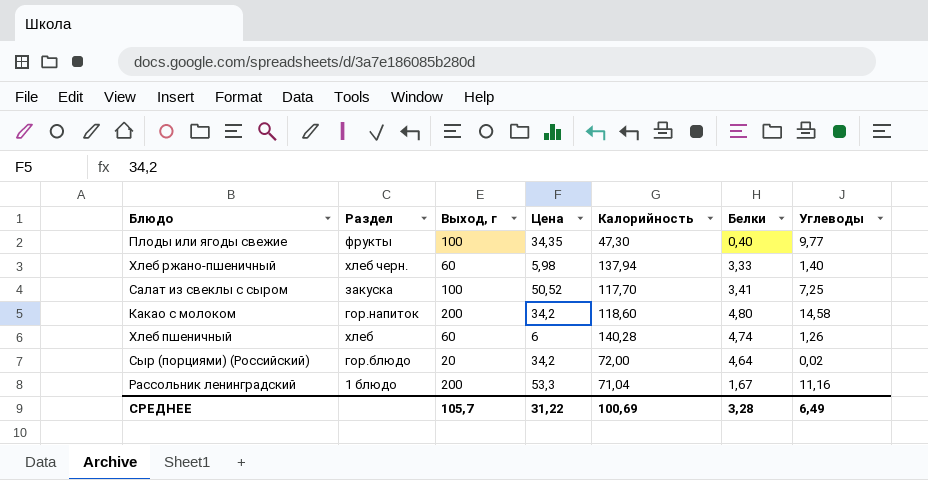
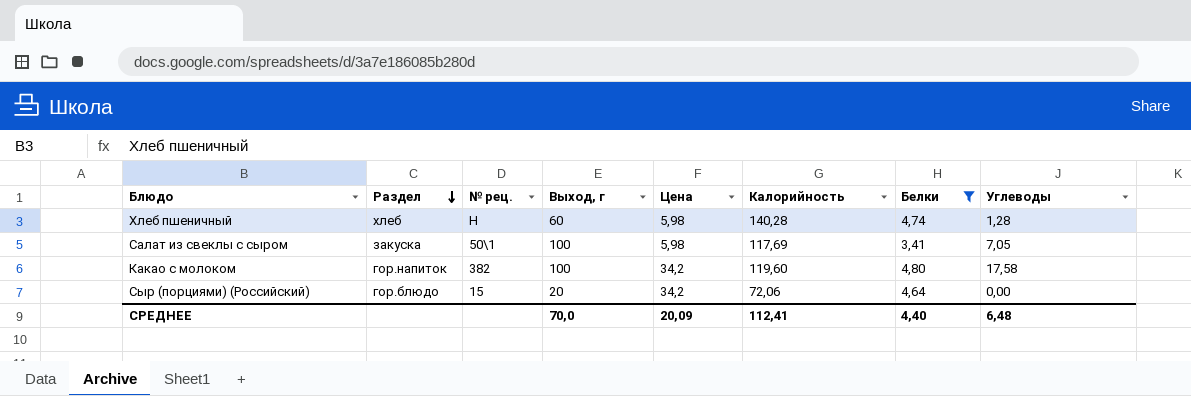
filter: none -> Белки >= 3,41
row order: none -> Раздел descending
column № рец. | position: none -> 3
Хлеб пшеничный | Цена: 6 -> 5,98
Хлеб пшеничный | Углеводы: 1,26 -> 1,28
Салат из свеклы с сыром | Цена: 50,52 -> 5,98
Салат из свеклы с сыром | Калорийность: 117,70 -> 117,69
Салат из свеклы с сыром | Углеводы: 7,25 -> 7,05
Какао с молоком | Выход, г: 200 -> 100
Какао с молоком | Калорийность: 118,60 -> 119,60
Какао с молоком | Углеводы: 14,58 -> 17,58
Сыр (порциями) (Российский) | Калорийность: 72,00 -> 72,06
Сыр (порциями) (Российский) | Углеводы: 0,02 -> 0,00
СРЕДНЕЕ | Выход, г: 105,7 -> 70,0
СРЕДНЕЕ | Цена: 31,22 -> 20,09
СРЕДНЕЕ | Калорийность: 100,69 -> 112,41
СРЕДНЕЕ | Белки: 3,28 -> 4,40
СРЕДНЕЕ | Углеводы: 6,49 -> 6,48

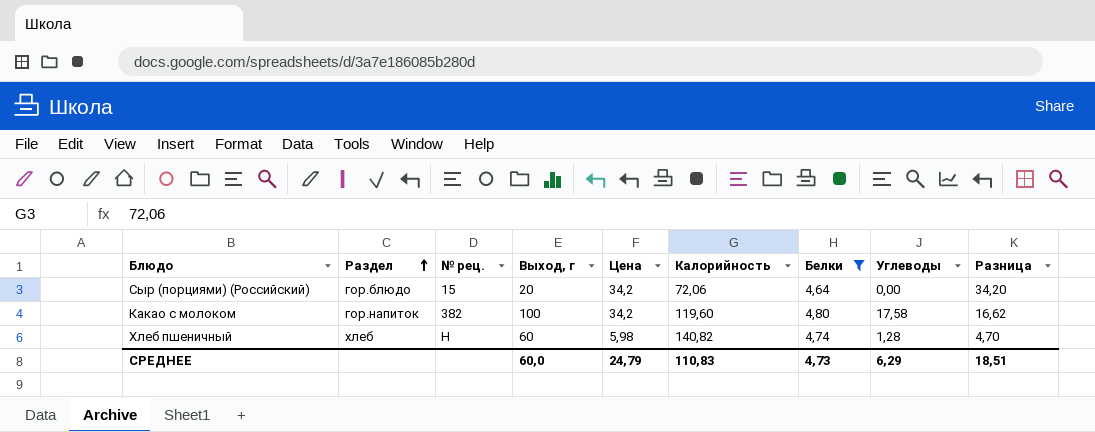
row order: Раздел descending -> Раздел ascending
column Разница | formula: none -> [Цена] - [Углеводы]
row Салат из свеклы с сыром: закуска | 50\1 | 100 | 5,98 | 117,69 | 3,41 | 7,05 -> none
Хлеб пшеничный | Калорийность: 140,28 -> 140,82
СРЕДНЕЕ | Выход, г: 70,0 -> 60,0
СРЕДНЕЕ | Цена: 20,09 -> 24,79
СРЕДНЕЕ | Калорийность: 112,41 -> 110,83
СРЕДНЕЕ | Белки: 4,40 -> 4,73
СРЕДНЕЕ | Углеводы: 6,48 -> 6,29

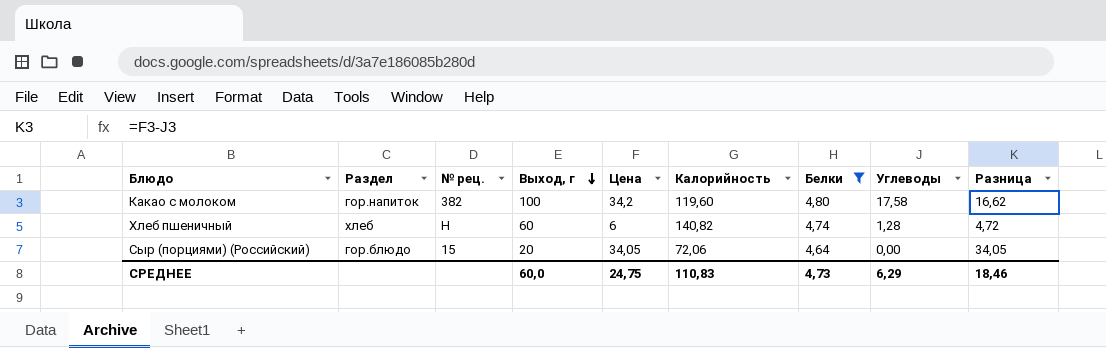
row order: Раздел ascending -> Выход, г descending
Хлеб пшеничный | Цена: 5,98 -> 6
Хлеб пшеничный | Разница: 4,70 -> 4,72
Сыр (порциями) (Российский) | Цена: 34,2 -> 34,05
Сыр (порциями) (Российский) | Разница: 34,20 -> 34,05
СРЕДНЕЕ | Цена: 24,79 -> 24,75
СРЕДНЕЕ | Разница: 18,51 -> 18,46

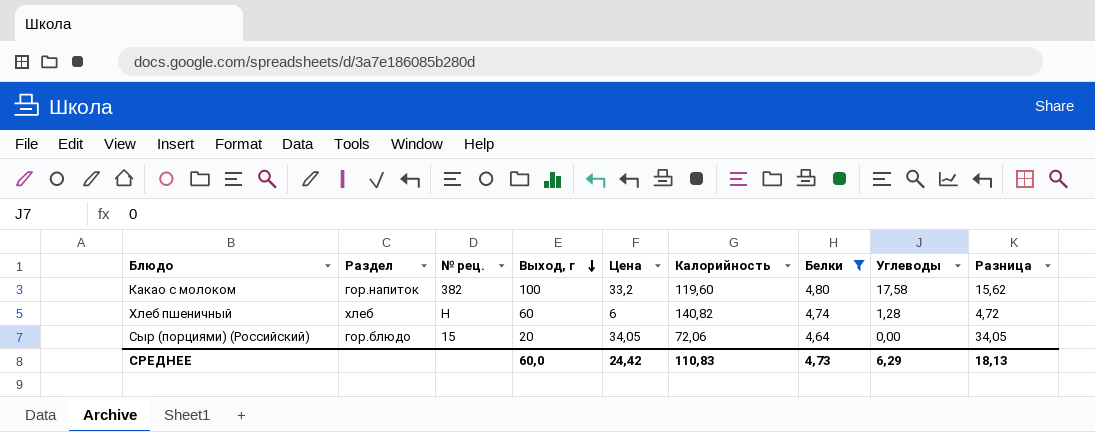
Какао с молоком | Цена: 34,2 -> 33,2
Какао с молоком | Разница: 16,62 -> 15,62
СРЕДНЕЕ | Цена: 24,75 -> 24,42
СРЕДНЕЕ | Разница: 18,46 -> 18,13

